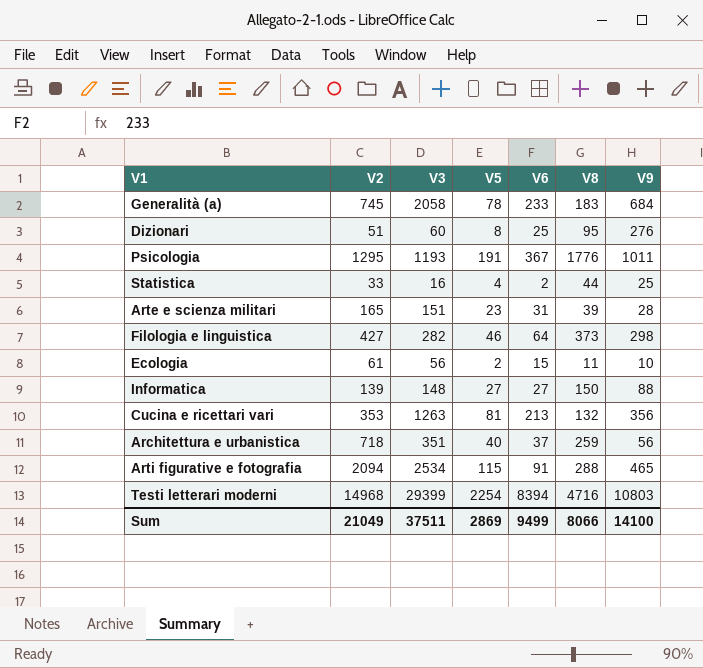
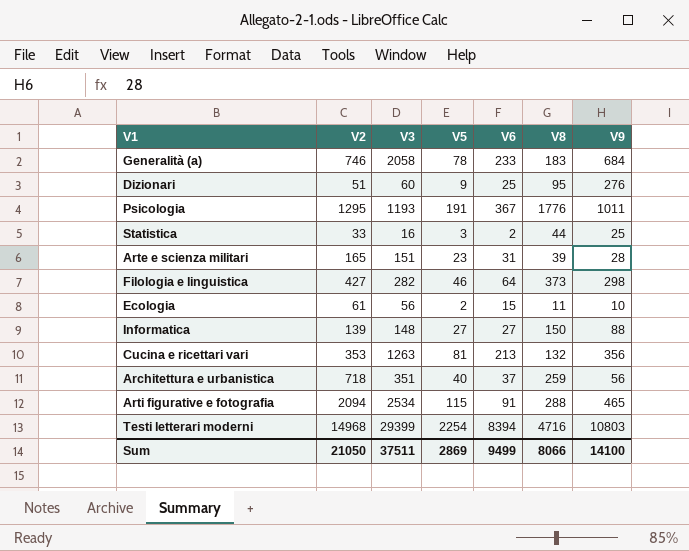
Generalità (a) | V2: 745 -> 746
Dizionari | V5: 8 -> 9
Statistica | V5: 4 -> 3
Sum | V2: 21049 -> 21050

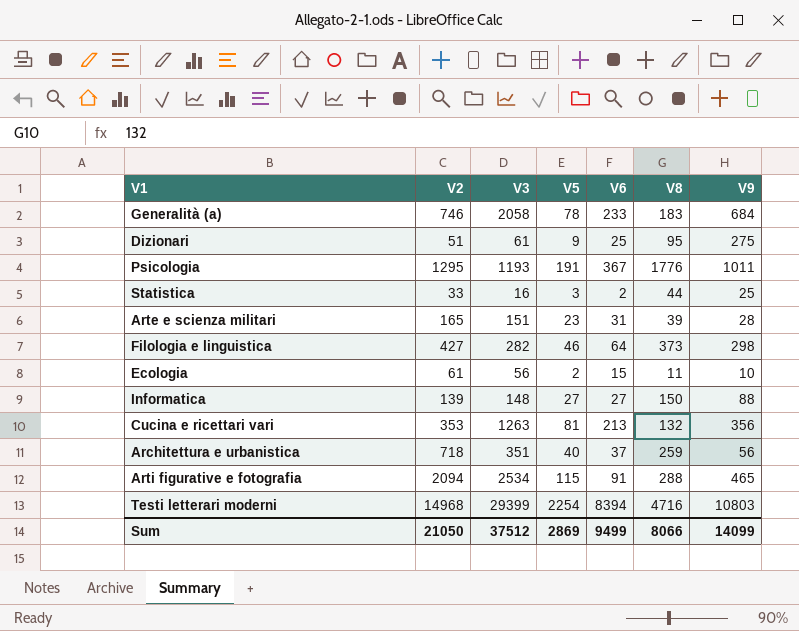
Dizionari | V3: 60 -> 61
Dizionari | V9: 276 -> 275
Sum | V3: 37511 -> 37512
Sum | V9: 14100 -> 14099

